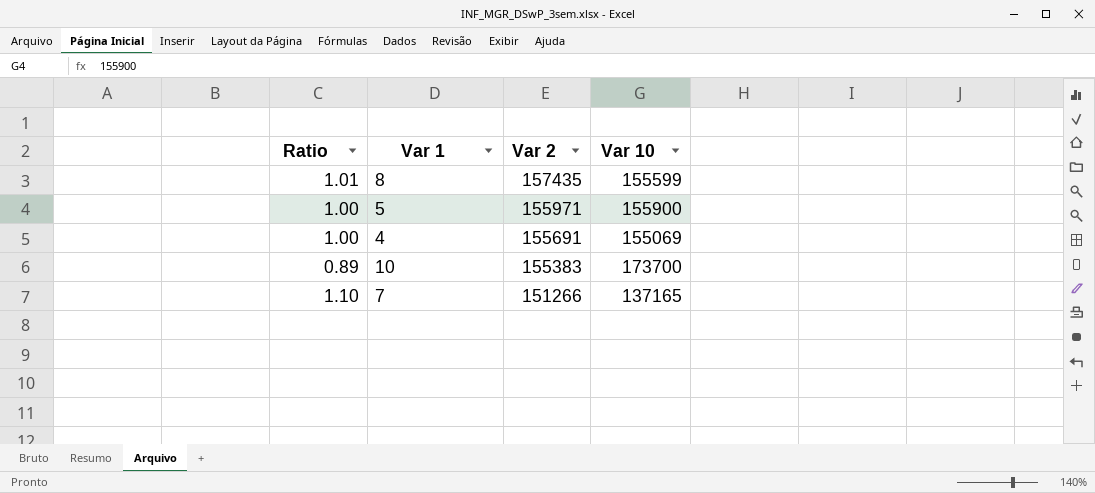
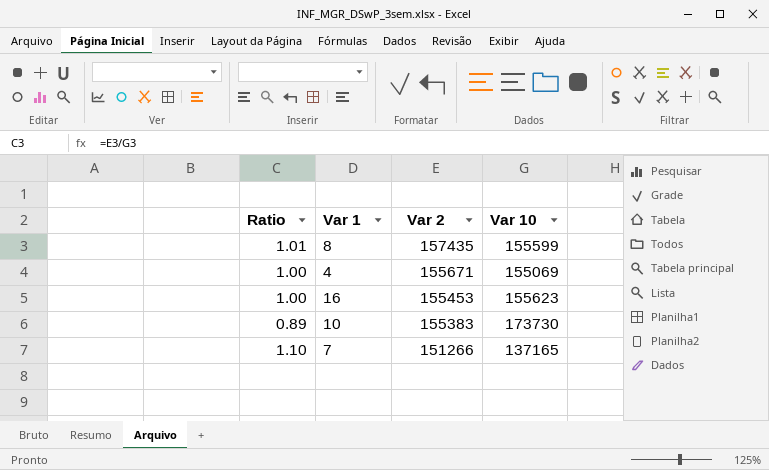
row 5: 1.00 | 155971 | 155900 -> none
4 | Var 2: 155691 -> 155671
row 16: none -> 1.00 | 155453 | 155623
10 | Var 10: 173700 -> 173730

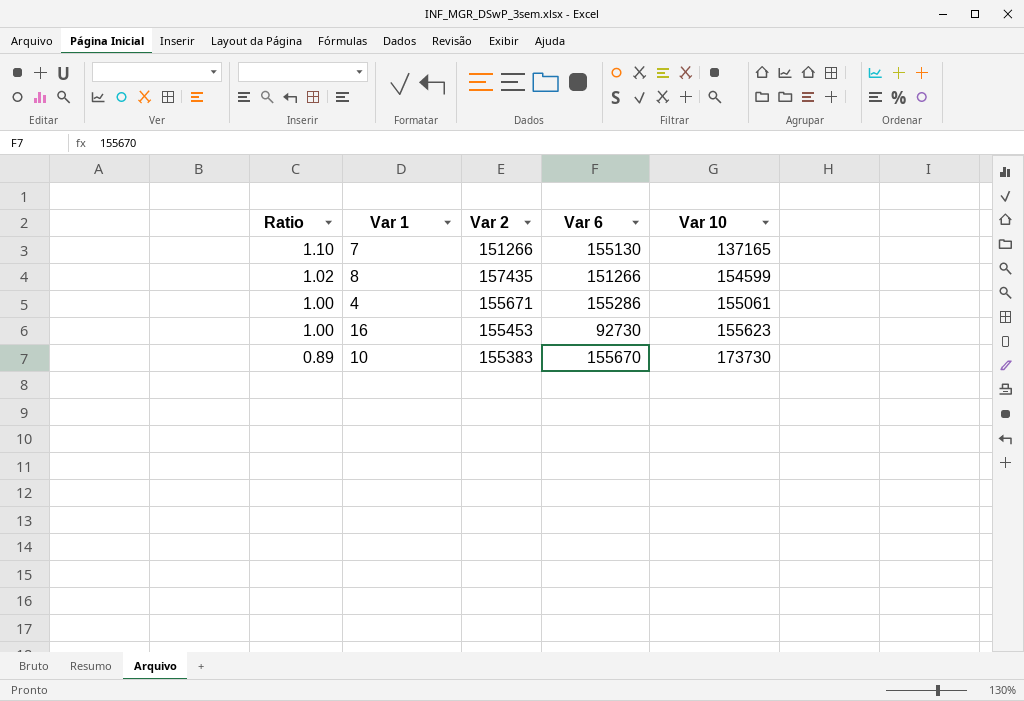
row order: Var 2 descending -> Ratio descending
column Var 6 | position: none -> 4
8 | Ratio: 1.01 -> 1.02
8 | Var 10: 155599 -> 154599
4 | Var 10: 155069 -> 155061

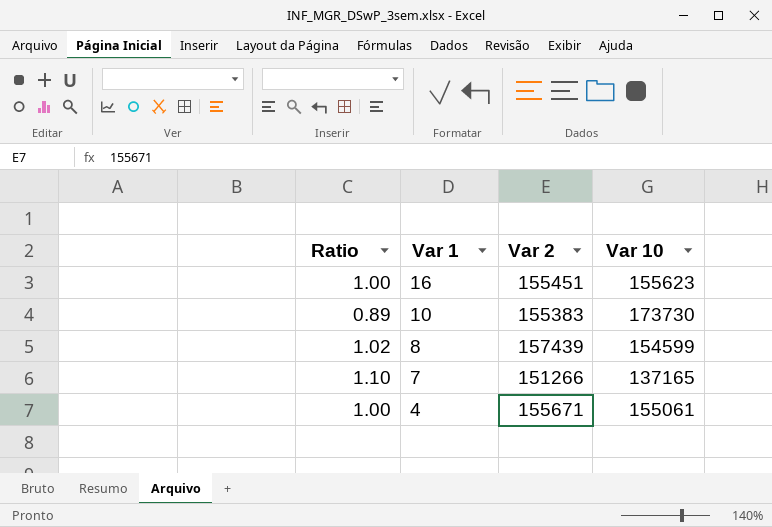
row order: Ratio descending -> Var 1 descending
column Var 6 | position: 4 -> none
16 | Var 2: 155453 -> 155451
8 | Var 2: 157435 -> 157439

